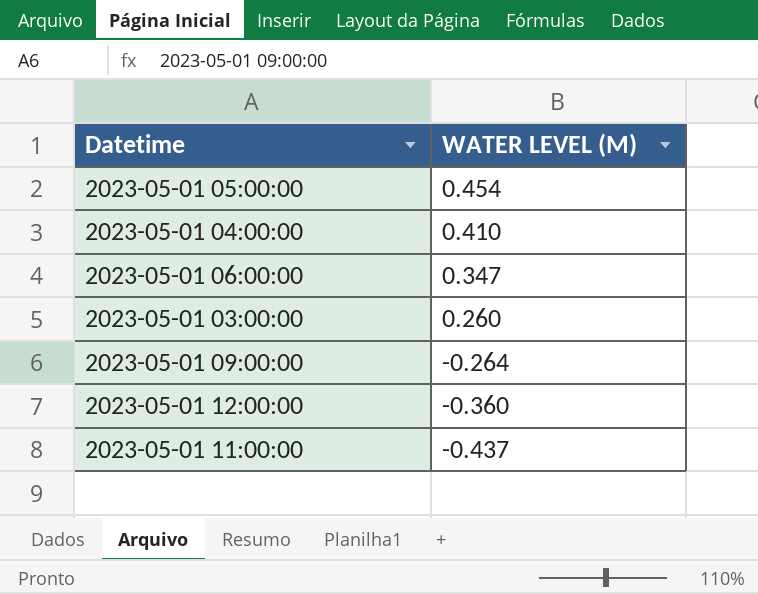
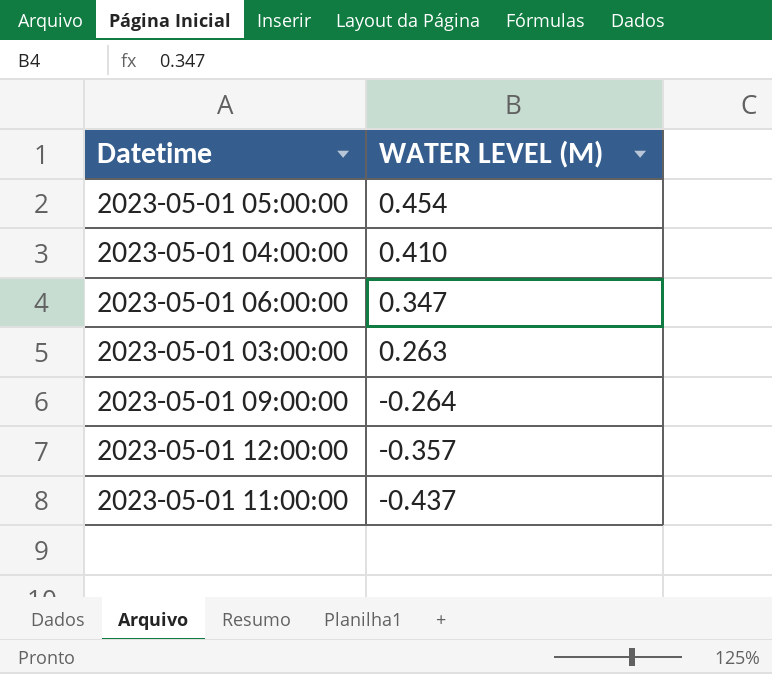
2023-05-01 03:00:00 | WATER LEVEL (M): 0.260 -> 0.263
2023-05-01 12:00:00 | WATER LEVEL (M): -0.360 -> -0.357

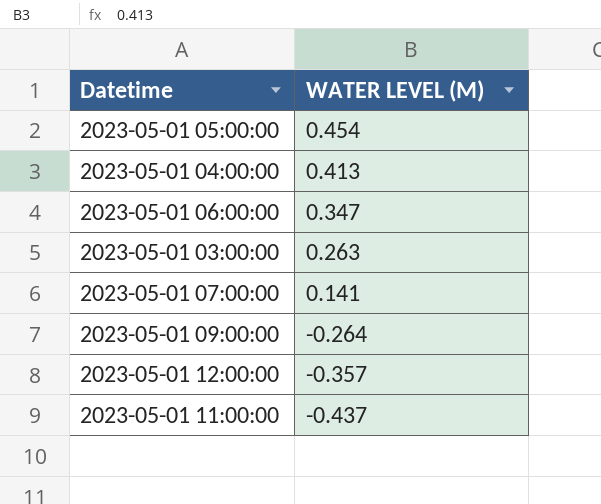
2023-05-01 04:00:00 | WATER LEVEL (M): 0.410 -> 0.413
row 2023-05-01 07:00:00: none -> 0.141

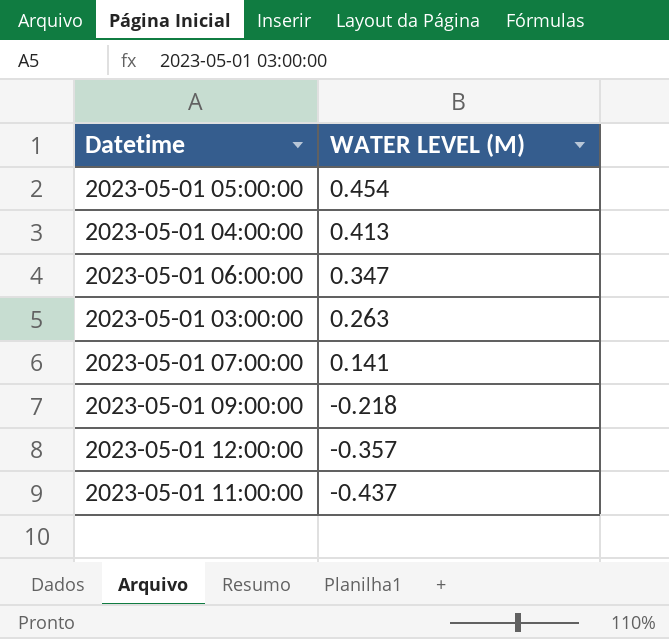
2023-05-01 09:00:00 | WATER LEVEL (M): -0.264 -> -0.218

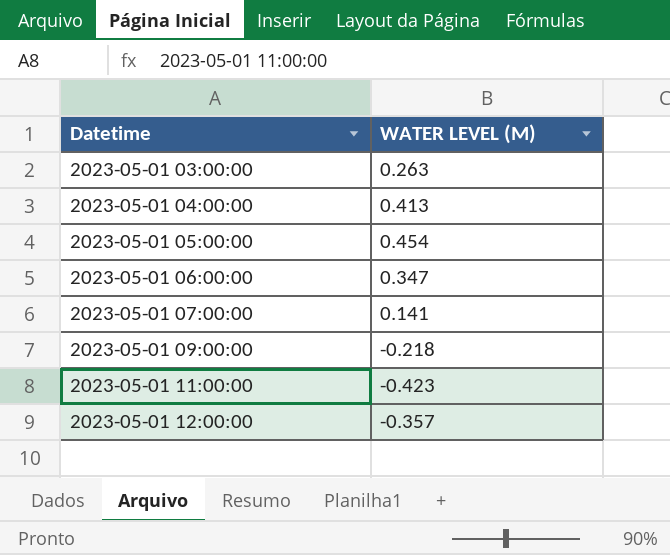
row order: WATER LEVEL (M) descending -> Datetime ascending
2023-05-01 11:00:00 | WATER LEVEL (M): -0.437 -> -0.423

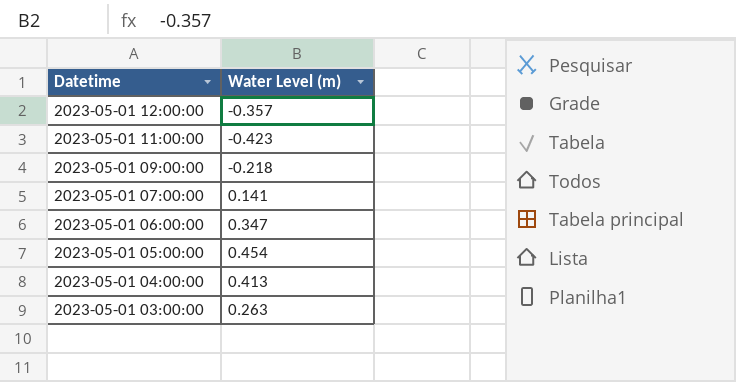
row order: Datetime ascending -> Datetime descending
column name: WATER LEVEL (M) -> Water Level (m)

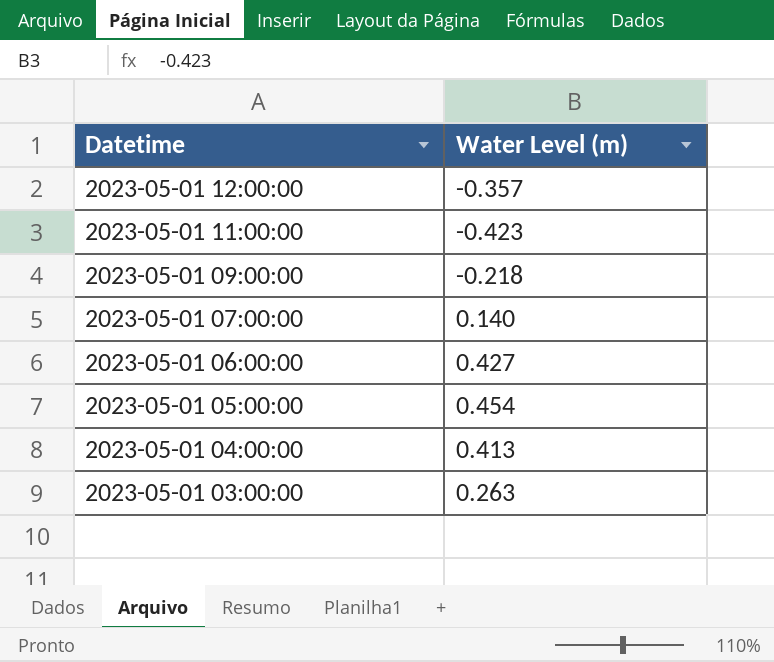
2023-05-01 07:00:00 | Water Level (m): 0.141 -> 0.140
2023-05-01 06:00:00 | Water Level (m): 0.347 -> 0.427

